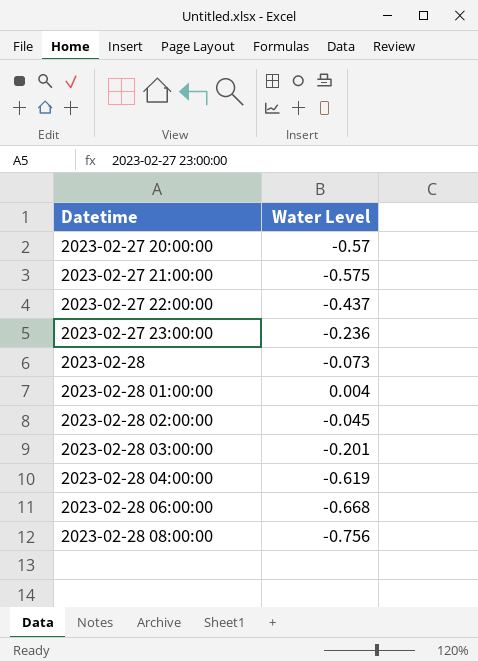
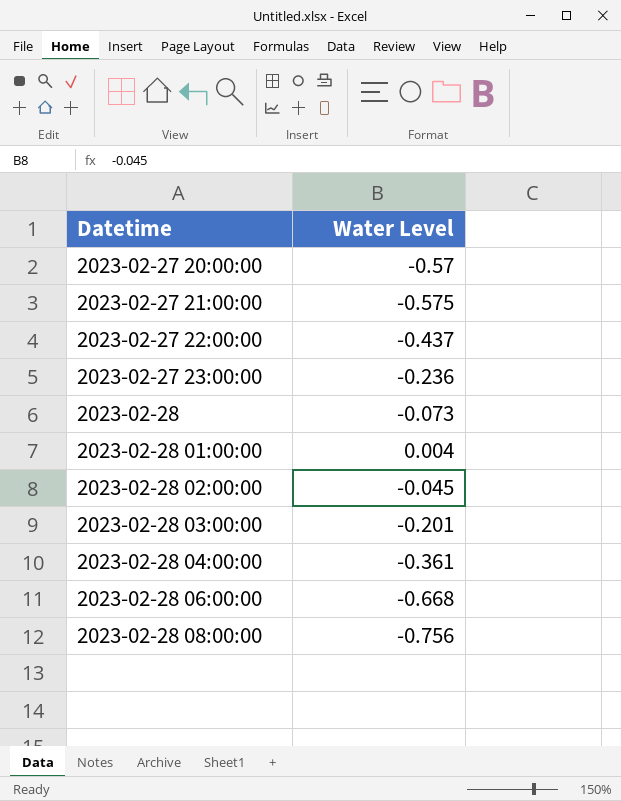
2023-02-28 04:00:00 | Water Level: -0.619 -> -0.361

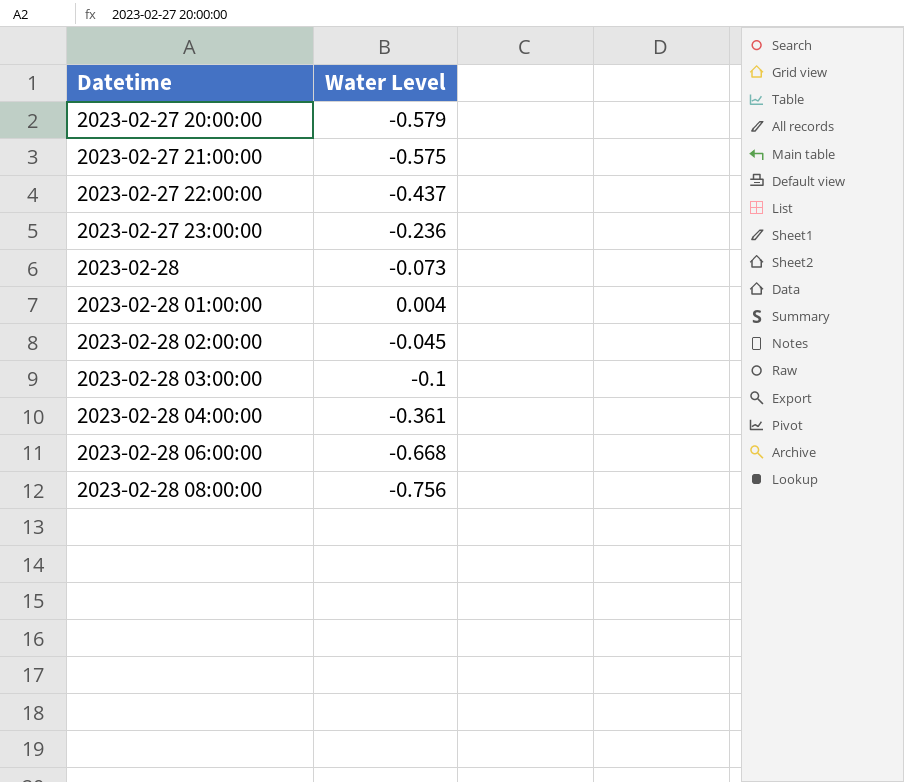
2023-02-27 20:00:00 | Water Level: -0.57 -> -0.579
2023-02-28 03:00:00 | Water Level: -0.201 -> -0.1

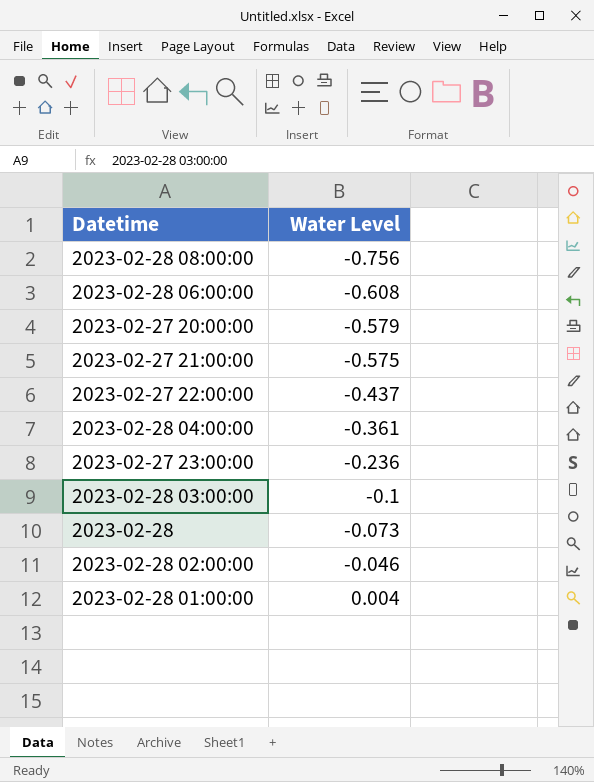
row order: Datetime ascending -> Water Level ascending
2023-02-28 06:00:00 | Water Level: -0.668 -> -0.608
2023-02-28 02:00:00 | Water Level: -0.045 -> -0.046

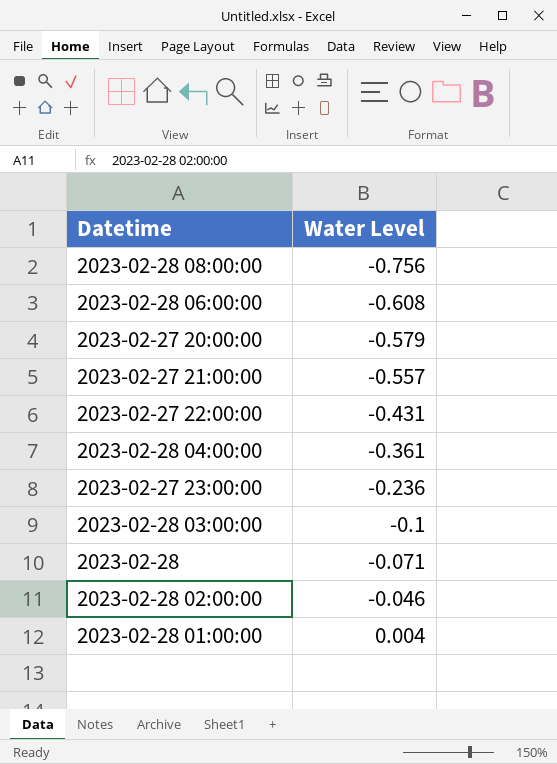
2023-02-27 21:00:00 | Water Level: -0.575 -> -0.557
2023-02-27 22:00:00 | Water Level: -0.437 -> -0.431
2023-02-28 | Water Level: -0.073 -> -0.071

